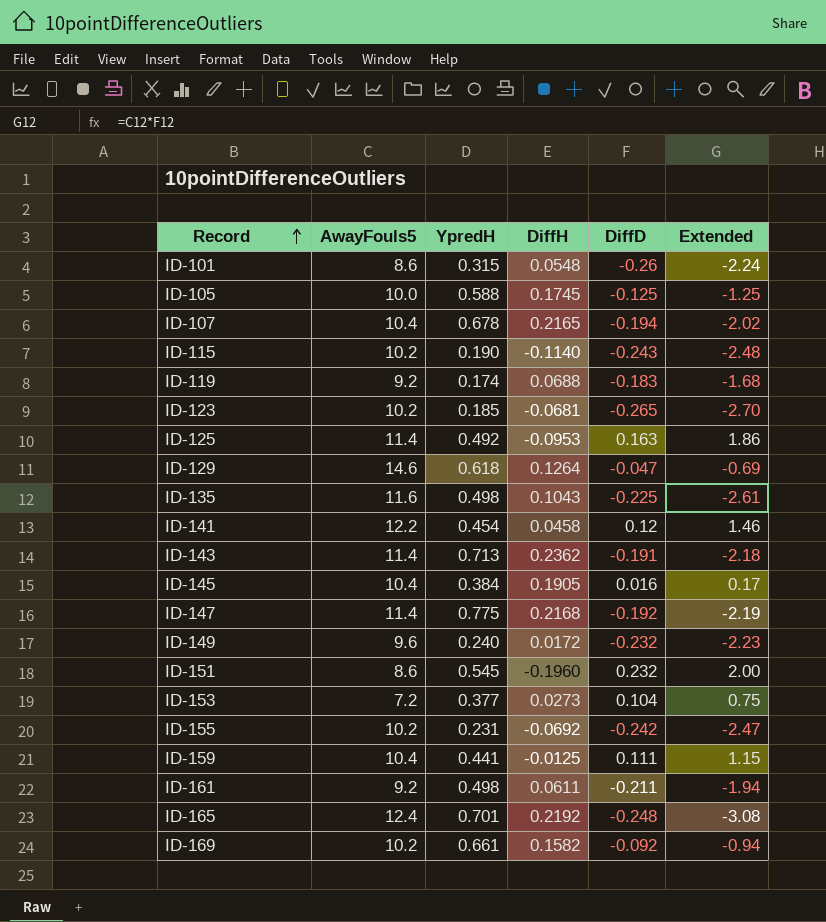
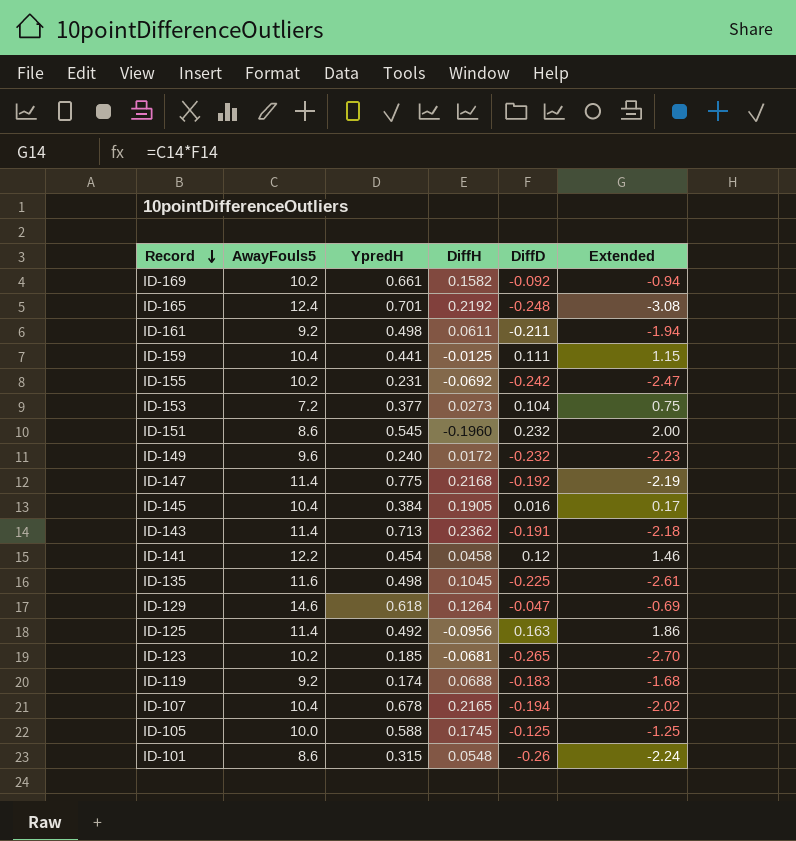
row order: Record ascending -> Record descending
row ID-115: 10.2 | 0.190 | -0.1140 | -0.243 | -2.48 -> none
ID-135 | DiffH: 0.1043 -> 0.1045
ID-125 | DiffH: -0.0953 -> -0.0956

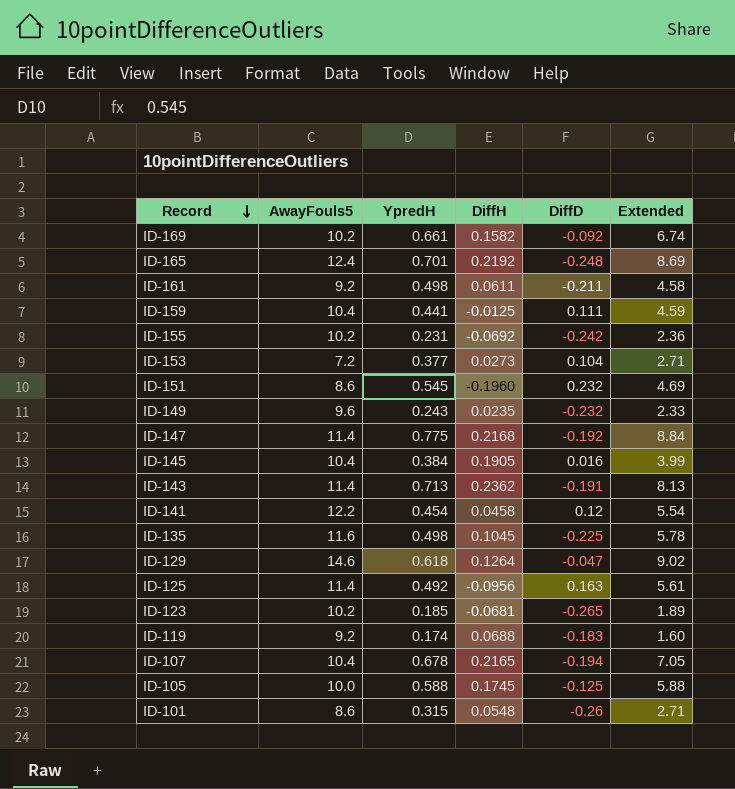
column Extended | formula: [AwayFouls5] * [DiffD] -> [AwayFouls5] * [YpredH]
ID-149 | YpredH: 0.240 -> 0.243
ID-149 | DiffH: 0.0172 -> 0.0235

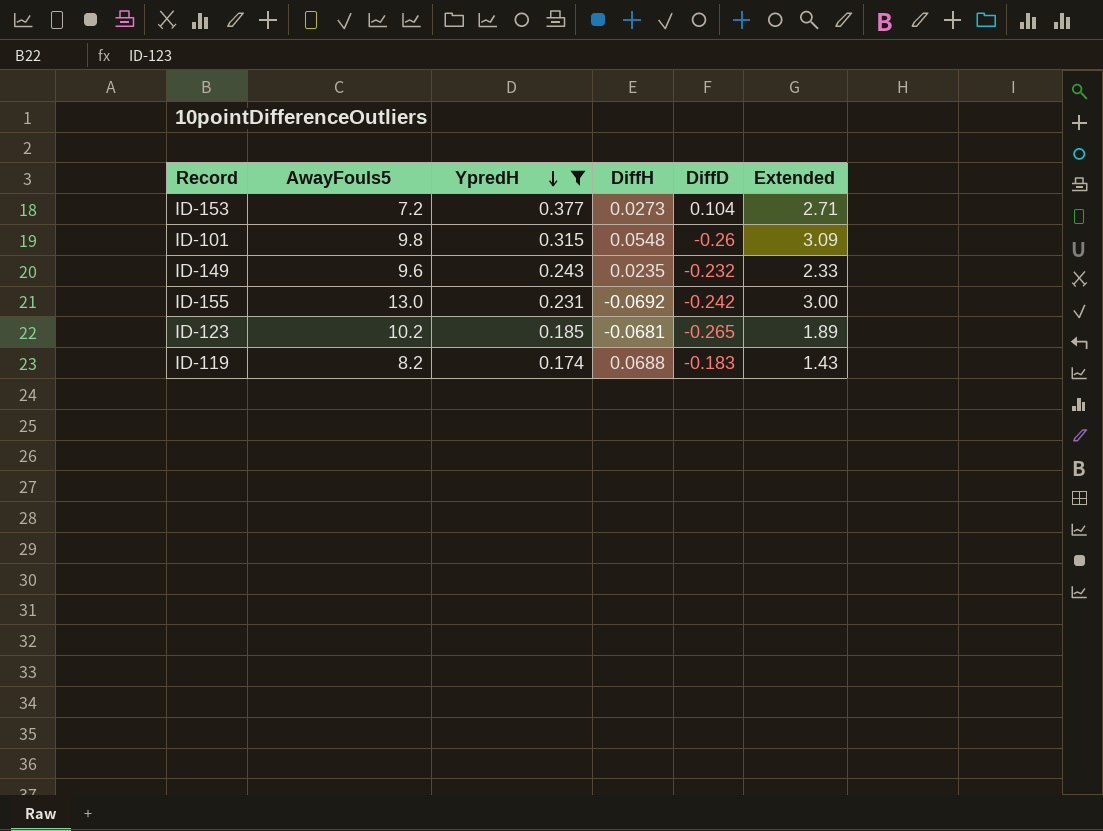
filter: none -> YpredH <= 0.377
row order: Record descending -> YpredH descending
ID-101 | AwayFouls5: 8.6 -> 9.8
ID-101 | Extended: 2.71 -> 3.09
ID-155 | AwayFouls5: 10.2 -> 13.0
ID-155 | Extended: 2.36 -> 3.00
ID-119 | AwayFouls5: 9.2 -> 8.2
ID-119 | Extended: 1.60 -> 1.43

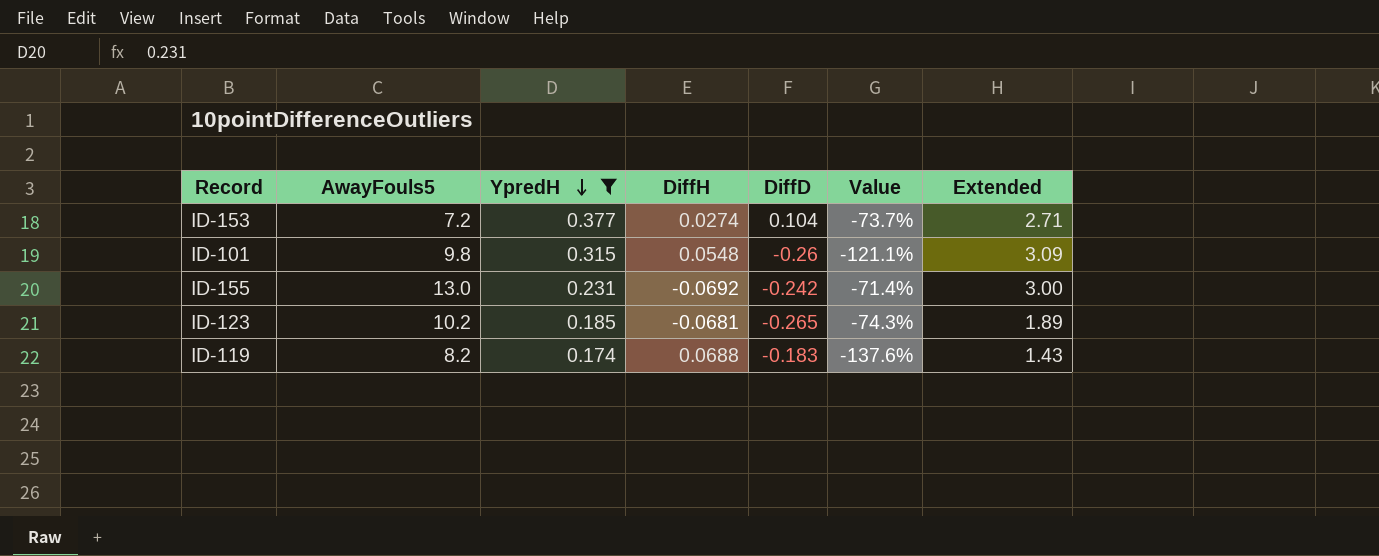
column Value | formula: none -> ([DiffH] - [DiffD]) / [DiffD]
row ID-149: 9.6 | 0.243 | 0.0235 | -0.232 | 2.33 -> none
ID-153 | DiffH: 0.0273 -> 0.0274

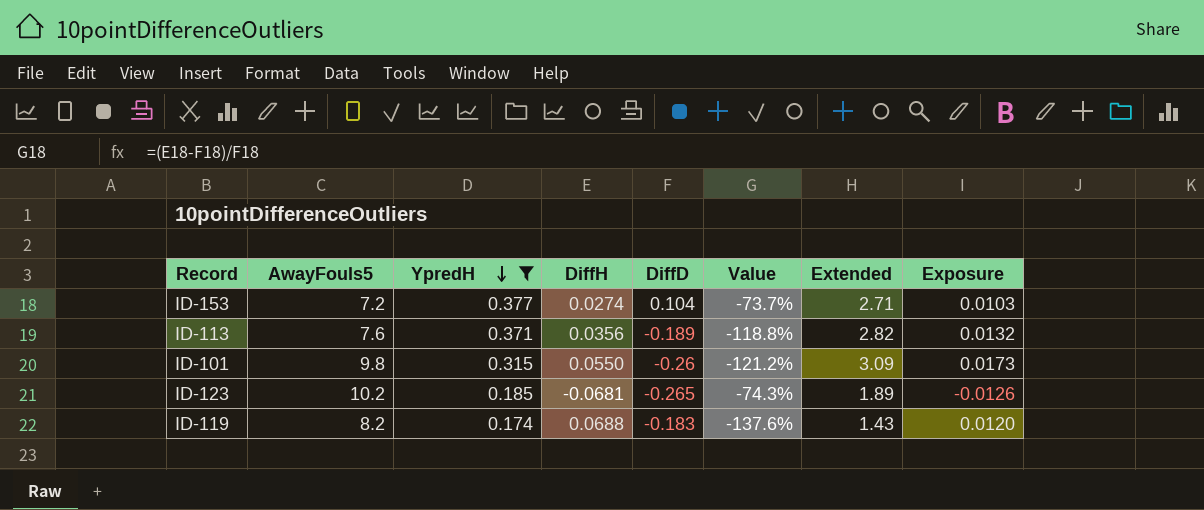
column Exposure | formula: none -> [YpredH] * [DiffH]
row ID-155: 13.0 | 0.231 | -0.0692 | -0.242 | -71.4% | 3.00 -> none
row ID-113: none -> 7.6 | 0.371 | 0.0356 | -0.189 | -118.8% | 2.82 | 0.0132
ID-101 | DiffH: 0.0548 -> 0.0550
ID-101 | Value: -121.1% -> -121.2%

